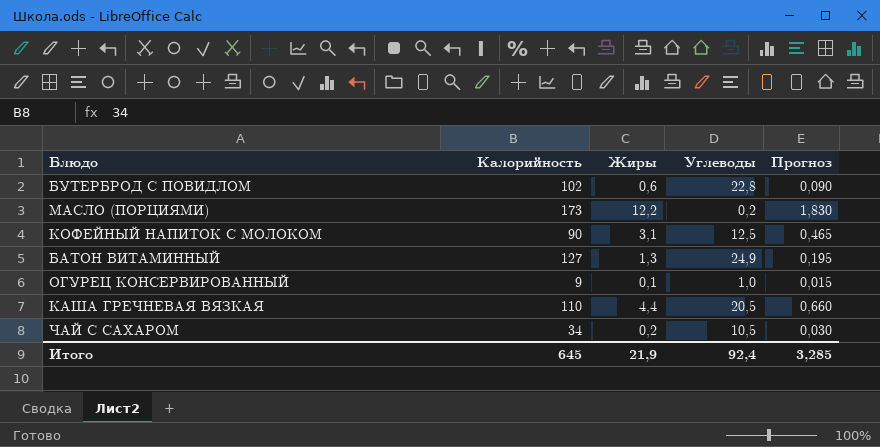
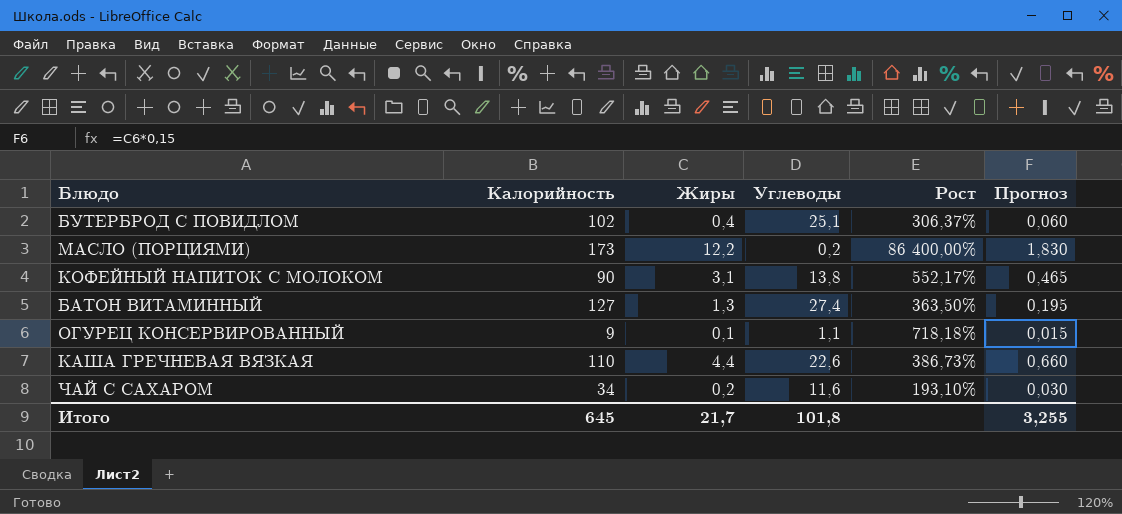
column Рост | formula: none -> ([Калорийность] - [Углеводы]) / [Углеводы]
БУТЕРБРОД С ПОВИДЛОМ | Жиры: 0,6 -> 0,4
БУТЕРБРОД С ПОВИДЛОМ | Углеводы: 22,8 -> 25,1
БУТЕРБРОД С ПОВИДЛОМ | Прогноз: 0,090 -> 0,060
КОФЕЙНЫЙ НАПИТОК С МОЛОКОМ | Углеводы: 12,5 -> 13,8
БАТОН ВИТАМИННЫЙ | Углеводы: 24,9 -> 27,4
ОГУРЕЦ КОНСЕРВИРОВАННЫЙ | Углеводы: 1,0 -> 1,1
КАША ГРЕЧНЕВАЯ ВЯЗКАЯ | Углеводы: 20,5 -> 22,6
ЧАЙ С САХАРОМ | Углеводы: 10,5 -> 11,6
Итого | Жиры: 21,9 -> 21,7
Итого | Углеводы: 92,4 -> 101,8
Итого | Прогноз: 3,285 -> 3,255

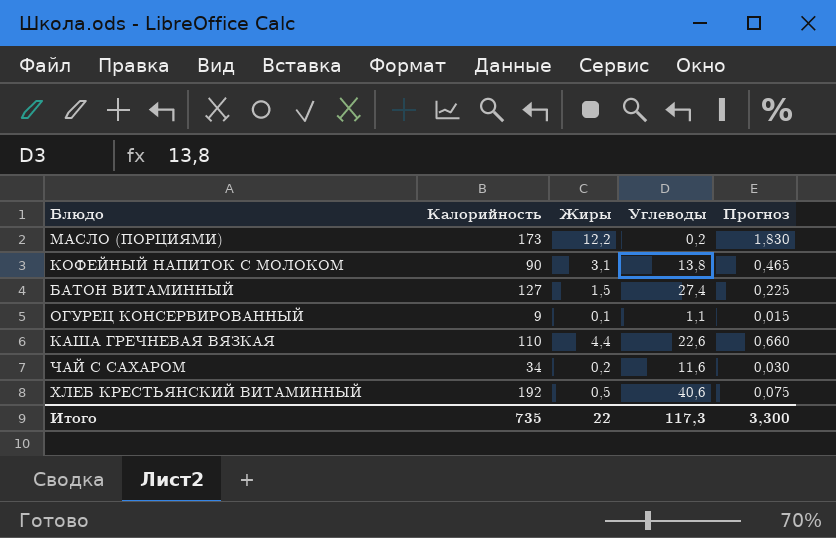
column Рост | formula: ([Калорийность] - [Углеводы]) / [Углеводы] -> none
row БУТЕРБРОД С ПОВИДЛОМ: 102 | 0,4 | 25,1 | 306,37% | 0,060 -> none
БАТОН ВИТАМИННЫЙ | Жиры: 1,3 -> 1,5
БАТОН ВИТАМИННЫЙ | Прогноз: 0,195 -> 0,225
row ХЛЕБ КРЕСТЬЯНСКИЙ ВИТАМИННЫЙ: none -> 192 | 0,5 | 40,6 | 0,075
Итого | Калорийность: 645 -> 735
Итого | Жиры: 21,7 -> 22
Итого | Углеводы: 101,8 -> 117,3
Итого | Прогноз: 3,255 -> 3,300

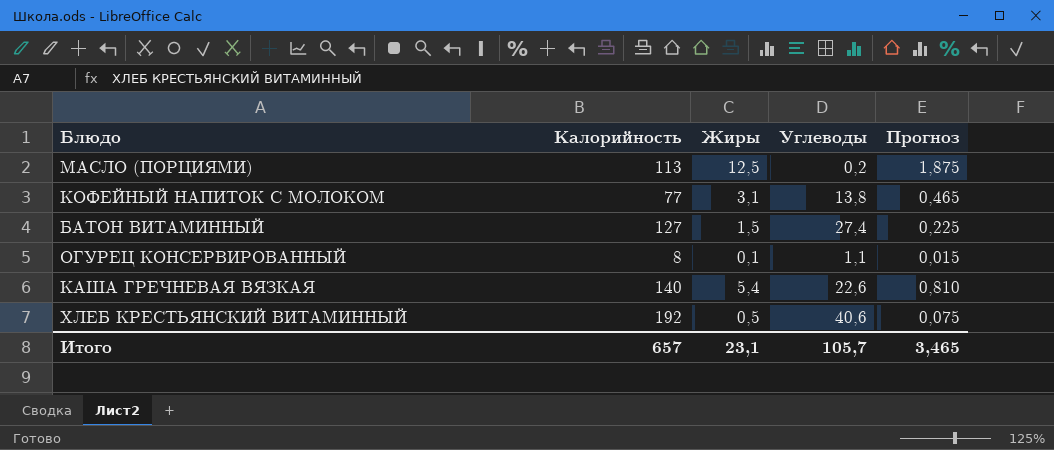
row ЧАЙ С САХАРОМ: 34 | 0,2 | 11,6 | 0,030 -> none
МАСЛО (ПОРЦИЯМИ) | Калорийность: 173 -> 113
МАСЛО (ПОРЦИЯМИ) | Жиры: 12,2 -> 12,5
МАСЛО (ПОРЦИЯМИ) | Прогноз: 1,830 -> 1,875
КОФЕЙНЫЙ НАПИТОК С МОЛОКОМ | Калорийность: 90 -> 77
ОГУРЕЦ КОНСЕРВИРОВАННЫЙ | Калорийность: 9 -> 8
КАША ГРЕЧНЕВАЯ ВЯЗКАЯ | Калорийность: 110 -> 140
КАША ГРЕЧНЕВАЯ ВЯЗКАЯ | Жиры: 4,4 -> 5,4
КАША ГРЕЧНЕВАЯ ВЯЗКАЯ | Прогноз: 0,660 -> 0,810
Итого | Калорийность: 735 -> 657
Итого | Жиры: 22 -> 23,1
Итого | Углеводы: 117,3 -> 105,7
Итого | Прогноз: 3,300 -> 3,465

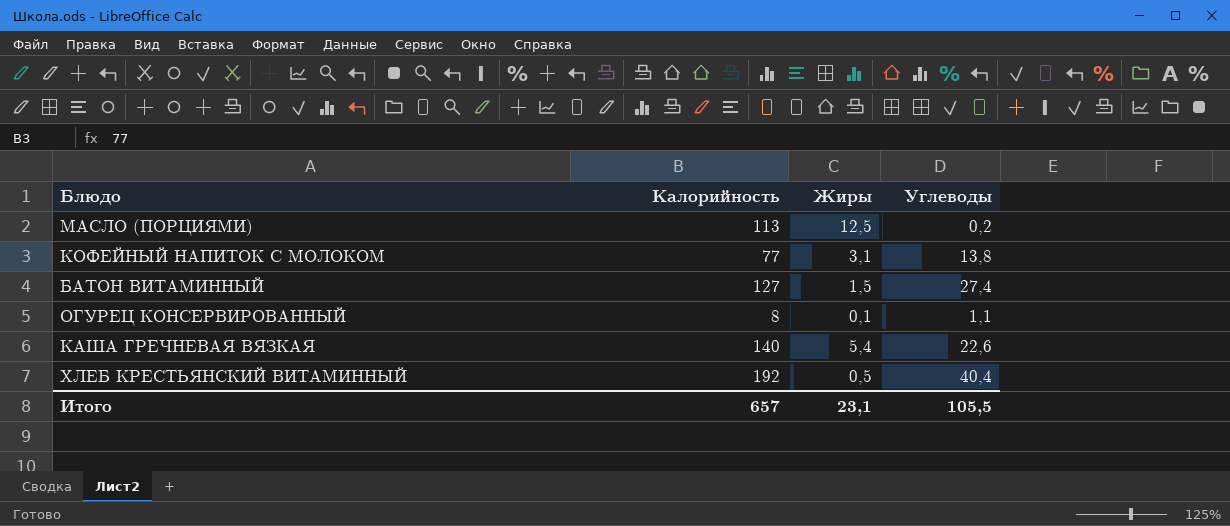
column Прогноз | formula: [Жиры] * 0,15 -> none
ХЛЕБ КРЕСТЬЯНСКИЙ ВИТАМИННЫЙ | Углеводы: 40,6 -> 40,4
Итого | Углеводы: 105,7 -> 105,5

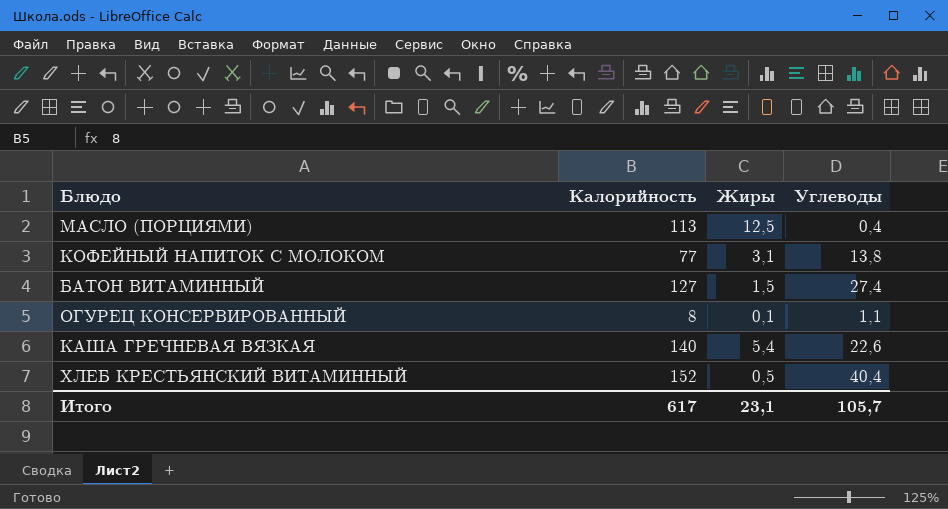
МАСЛО (ПОРЦИЯМИ) | Углеводы: 0,2 -> 0,4
ХЛЕБ КРЕСТЬЯНСКИЙ ВИТАМИННЫЙ | Калорийность: 192 -> 152
Итого | Калорийность: 657 -> 617
Итого | Углеводы: 105,5 -> 105,7

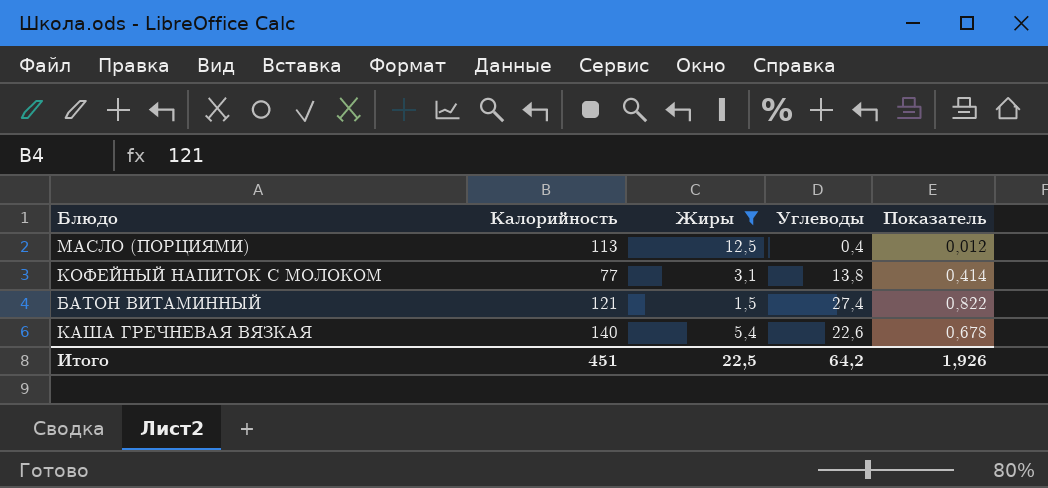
filter: none -> Жиры >= 1,5
column Показатель | formula: none -> [Углеводы] * 0,03
БАТОН ВИТАМИННЫЙ | Калорийность: 127 -> 121
Итого | Калорийность: 617 -> 451
Итого | Жиры: 23,1 -> 22,5
Итого | Углеводы: 105,7 -> 64,2

